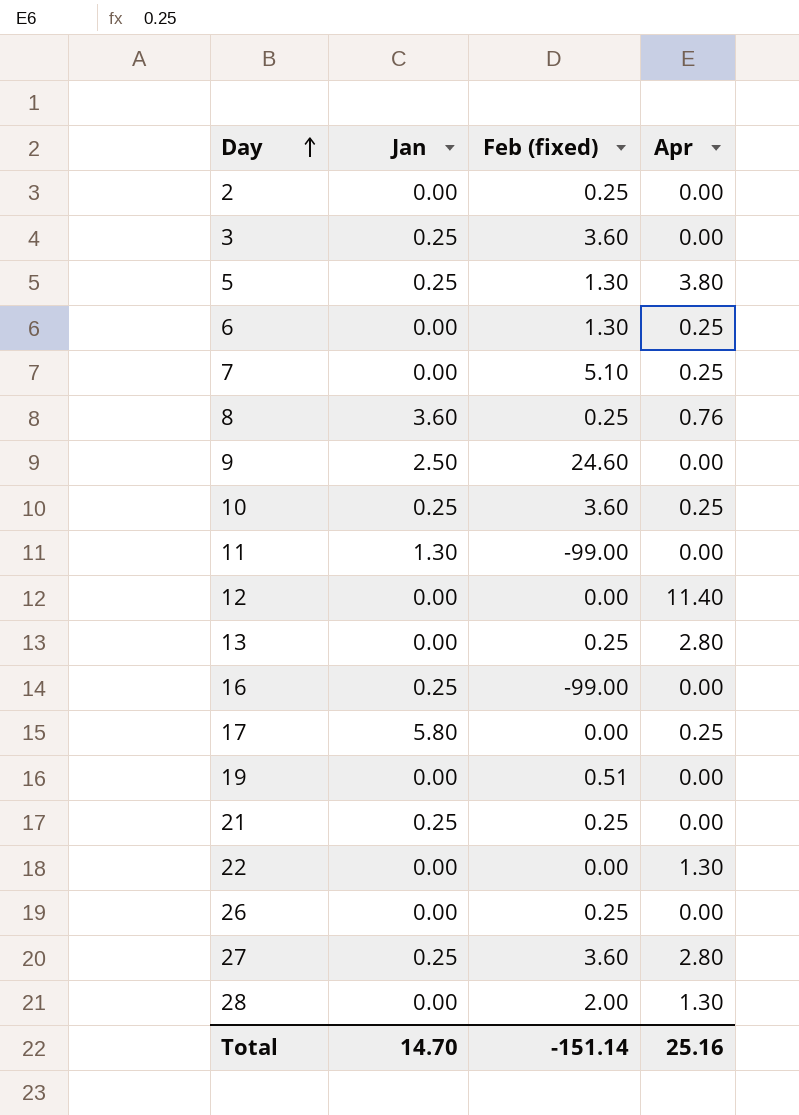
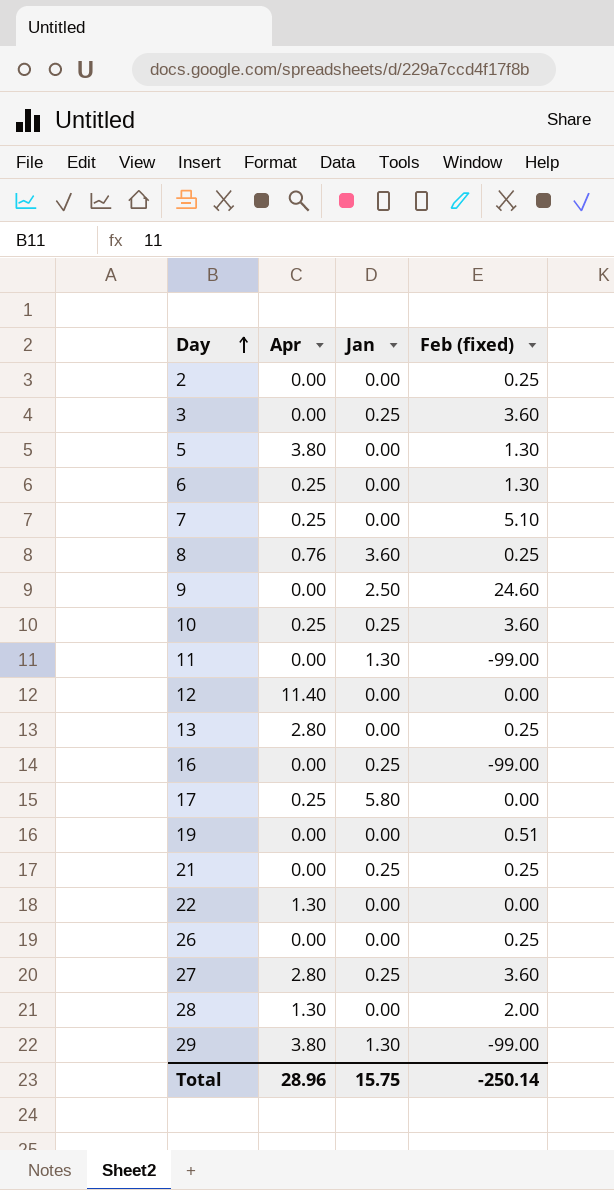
column Apr | position: 4 -> 2
5 | Jan: 0.25 -> 0.00
row 29: none -> 3.80 | 1.30 | -99.00
Total | Apr: 25.16 -> 28.96
Total | Jan: 14.70 -> 15.75
Total | Feb (fixed): -151.14 -> -250.14

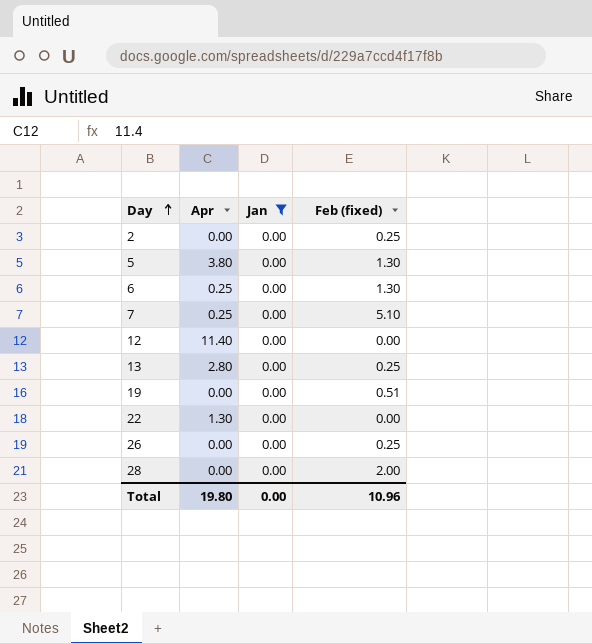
filter: none -> Jan = 0.00
28 | Apr: 1.30 -> 0.00
Total | Apr: 28.96 -> 19.80
Total | Jan: 15.75 -> 0.00
Total | Feb (fixed): -250.14 -> 10.96

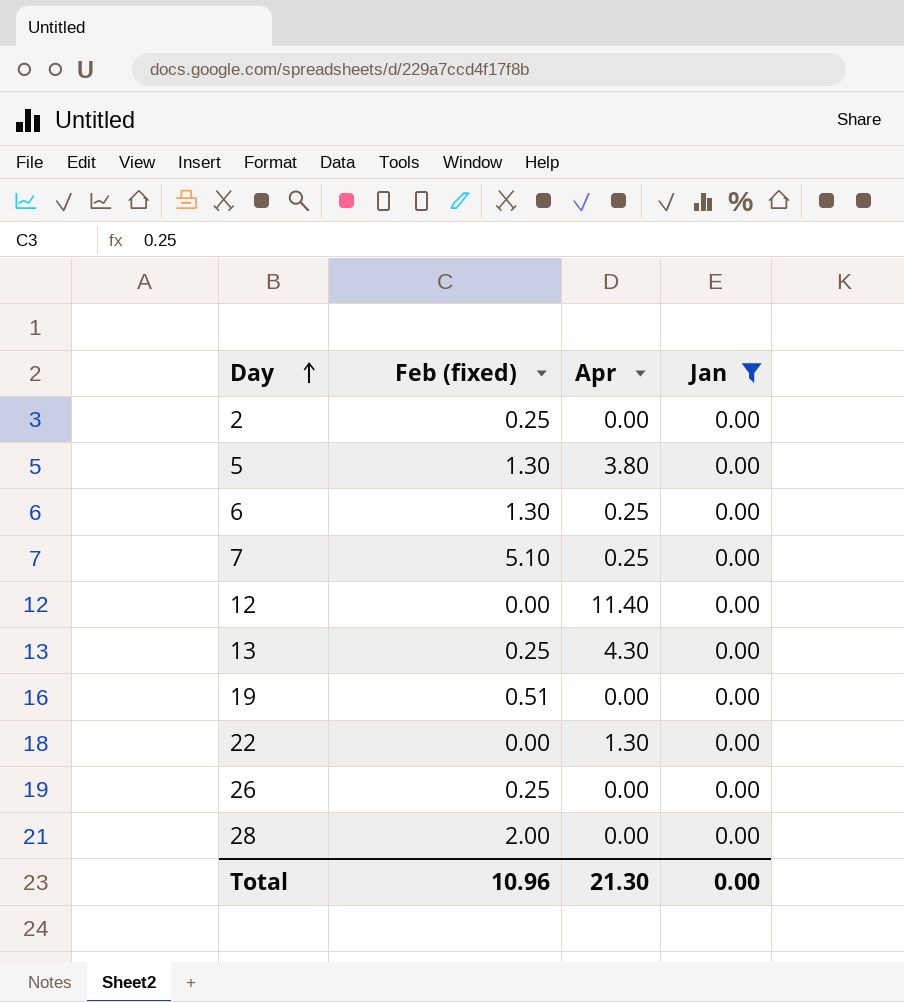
column Feb (fixed) | position: 4 -> 2
13 | Apr: 2.80 -> 4.30
Total | Apr: 19.80 -> 21.30

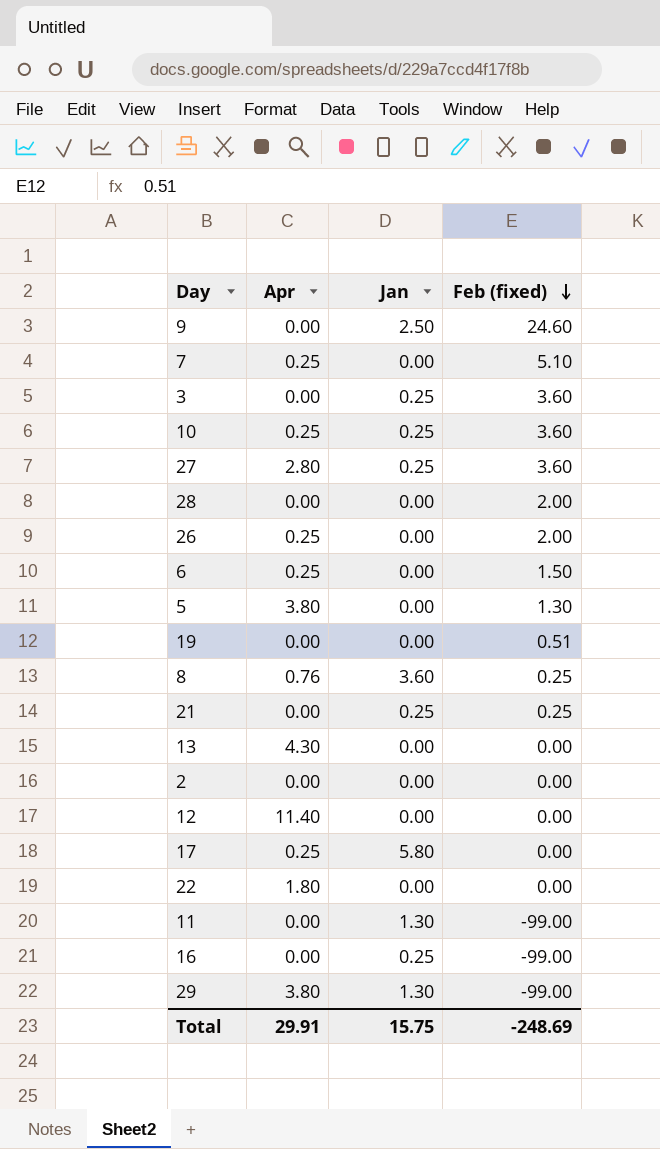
filter: Jan = 0.00 -> none
row order: Day ascending -> Feb (fixed) descending
column Feb (fixed) | position: 2 -> 4
26 | Apr: 0.00 -> 0.25
26 | Feb (fixed): 0.25 -> 2.00
6 | Feb (fixed): 1.30 -> 1.50
13 | Feb (fixed): 0.25 -> 0.00
2 | Feb (fixed): 0.25 -> 0.00
22 | Apr: 1.30 -> 1.80
Total | Apr: 21.30 -> 29.91
Total | Jan: 0.00 -> 15.75
Total | Feb (fixed): 10.96 -> -248.69

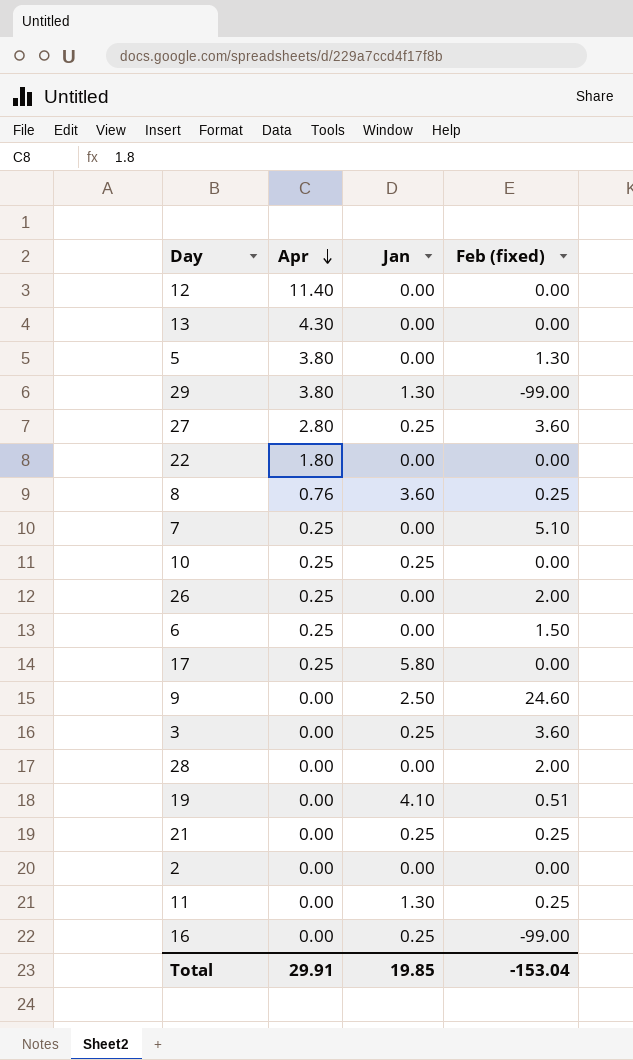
row order: Feb (fixed) descending -> Apr descending
10 | Feb (fixed): 3.60 -> 0.00
19 | Jan: 0.00 -> 4.10
11 | Feb (fixed): -99.00 -> 0.25
Total | Jan: 15.75 -> 19.85
Total | Feb (fixed): -248.69 -> -153.04

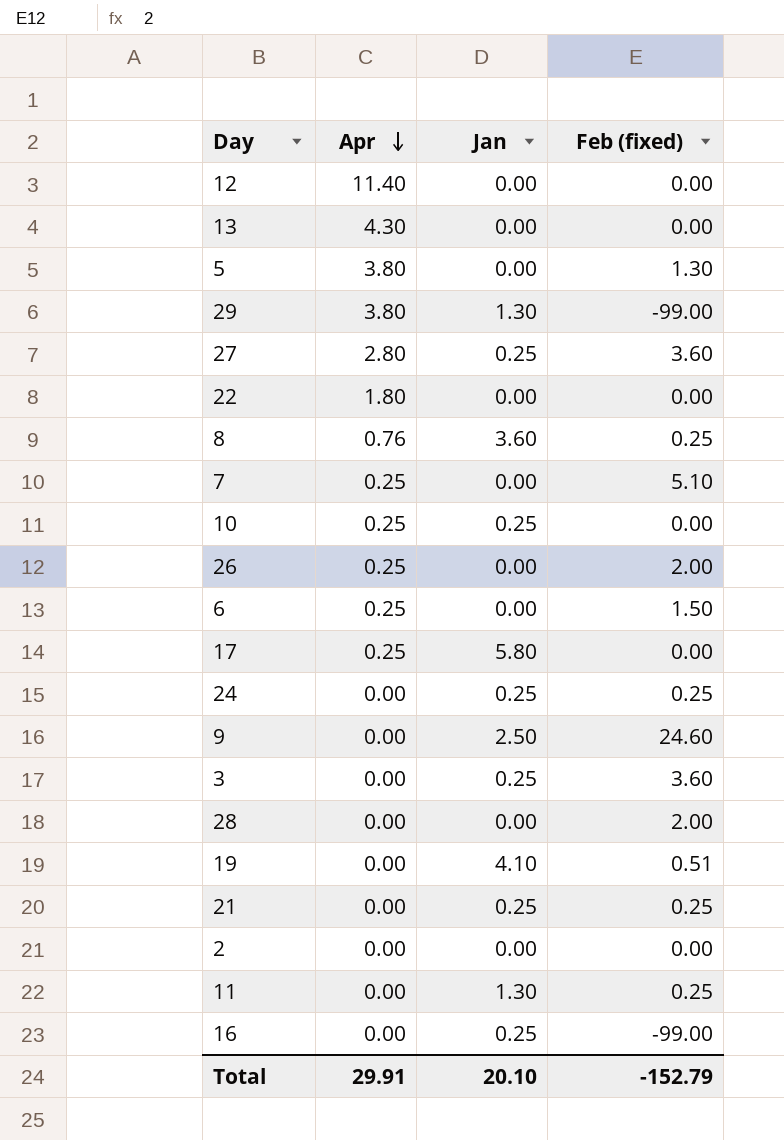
row 24: none -> 0.00 | 0.25 | 0.25
Total | Jan: 19.85 -> 20.10
Total | Feb (fixed): -153.04 -> -152.79

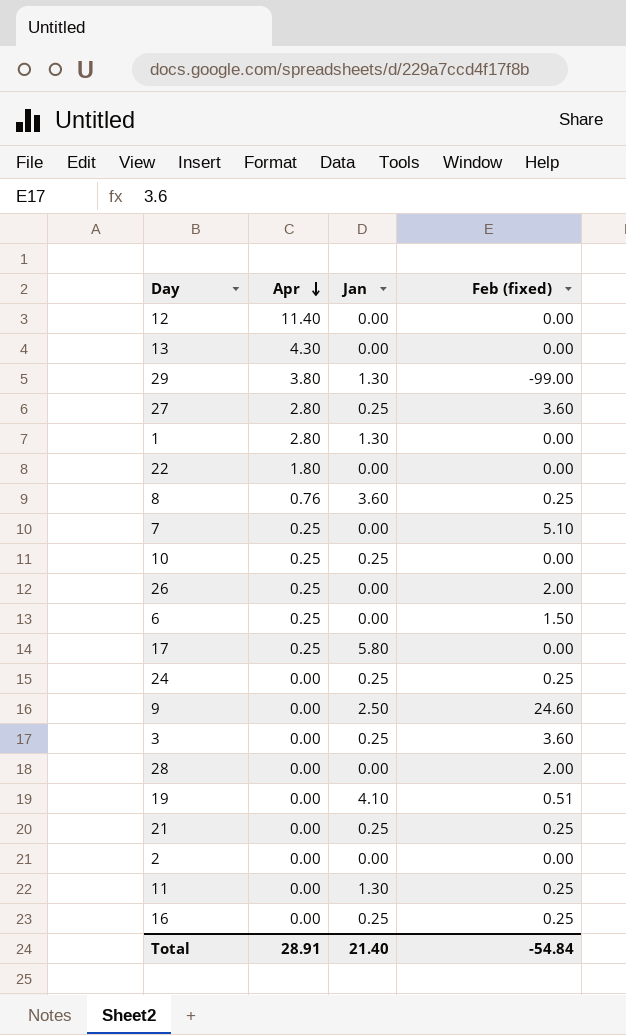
row 5: 3.80 | 0.00 | 1.30 -> none
row 1: none -> 2.80 | 1.30 | 0.00
16 | Feb (fixed): -99.00 -> 0.25
Total | Apr: 29.91 -> 28.91
Total | Jan: 20.10 -> 21.40
Total | Feb (fixed): -152.79 -> -54.84

